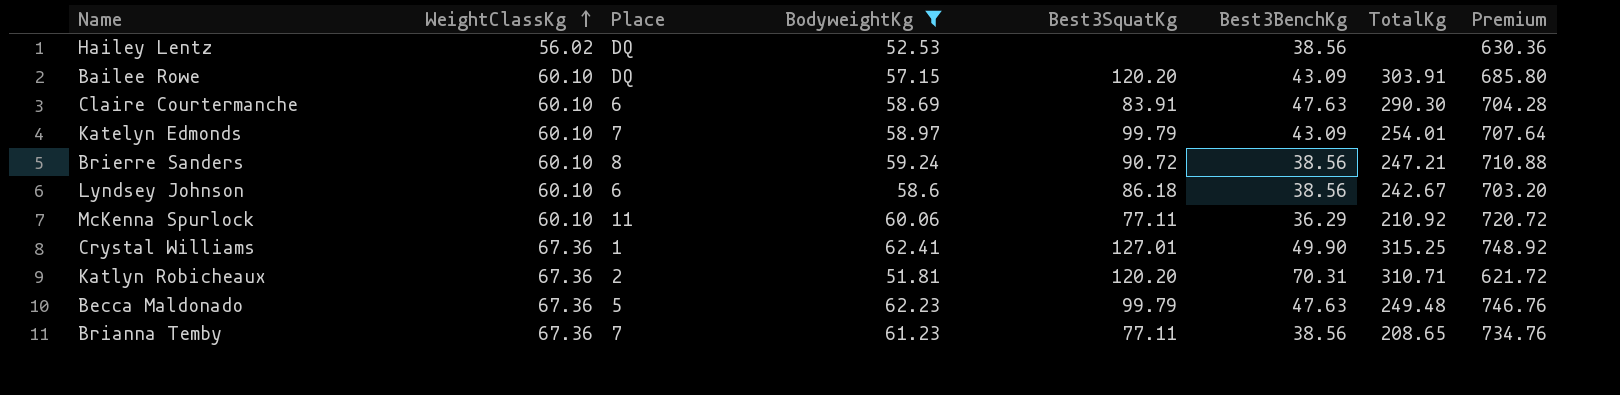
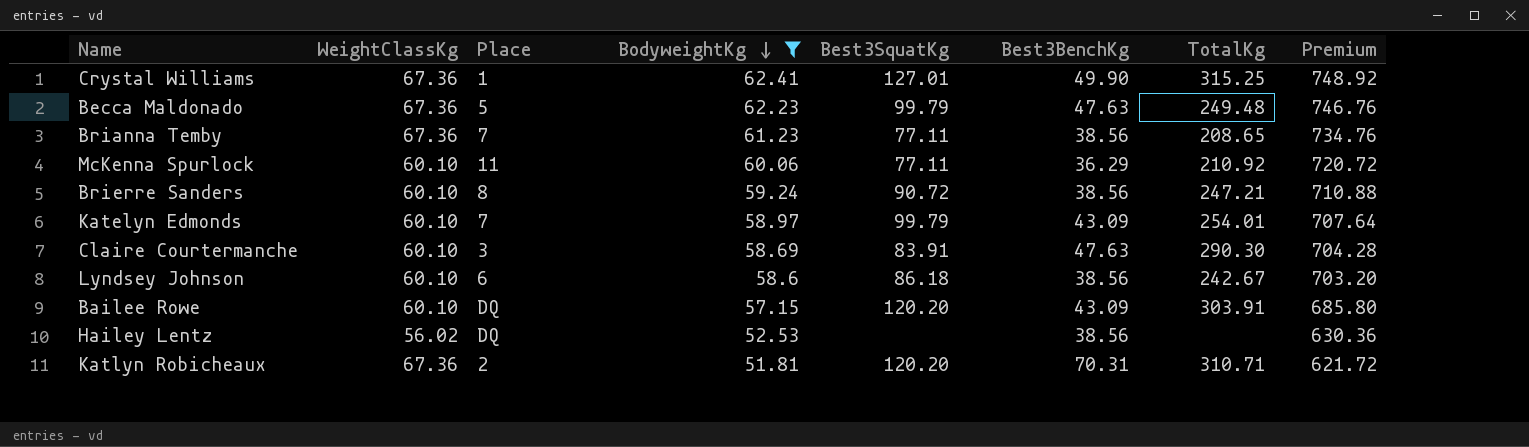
row order: WeightClassKg ascending -> BodyweightKg descending
Claire Courtermanche | Place: 6 -> 3

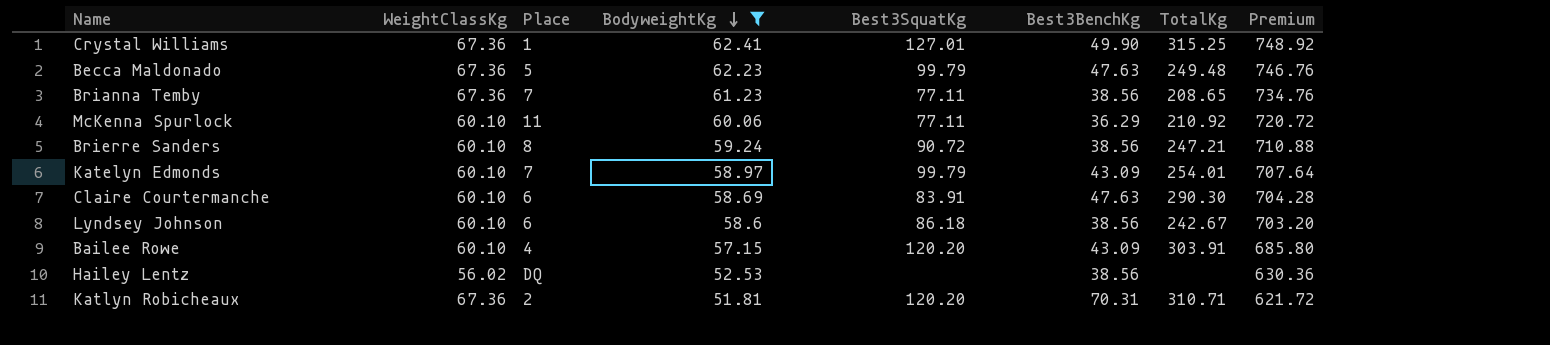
Claire Courtermanche | Place: 3 -> 6
Bailee Rowe | Place: DQ -> 4

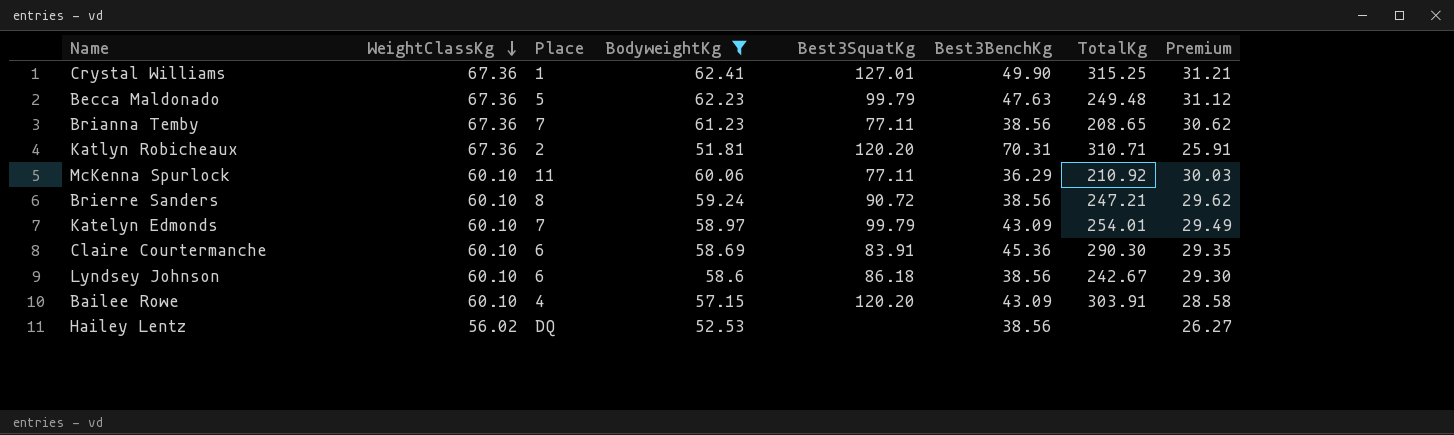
row order: BodyweightKg descending -> WeightClassKg descending
column Premium | formula: [BodyweightKg] * 12 -> [BodyweightKg] * 0.5
Claire Courtermanche | Best3BenchKg: 47.63 -> 45.36

